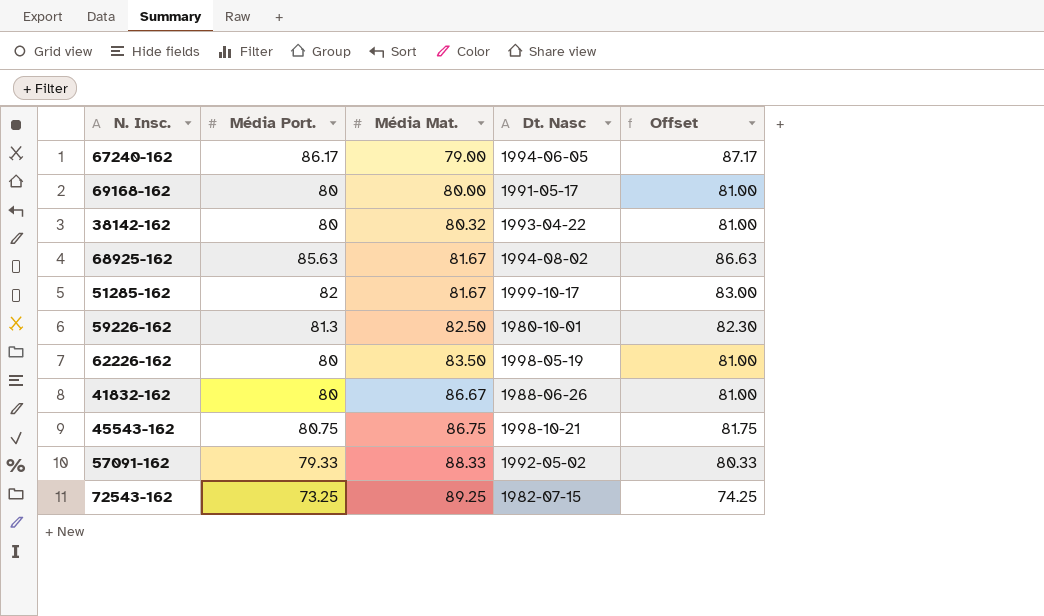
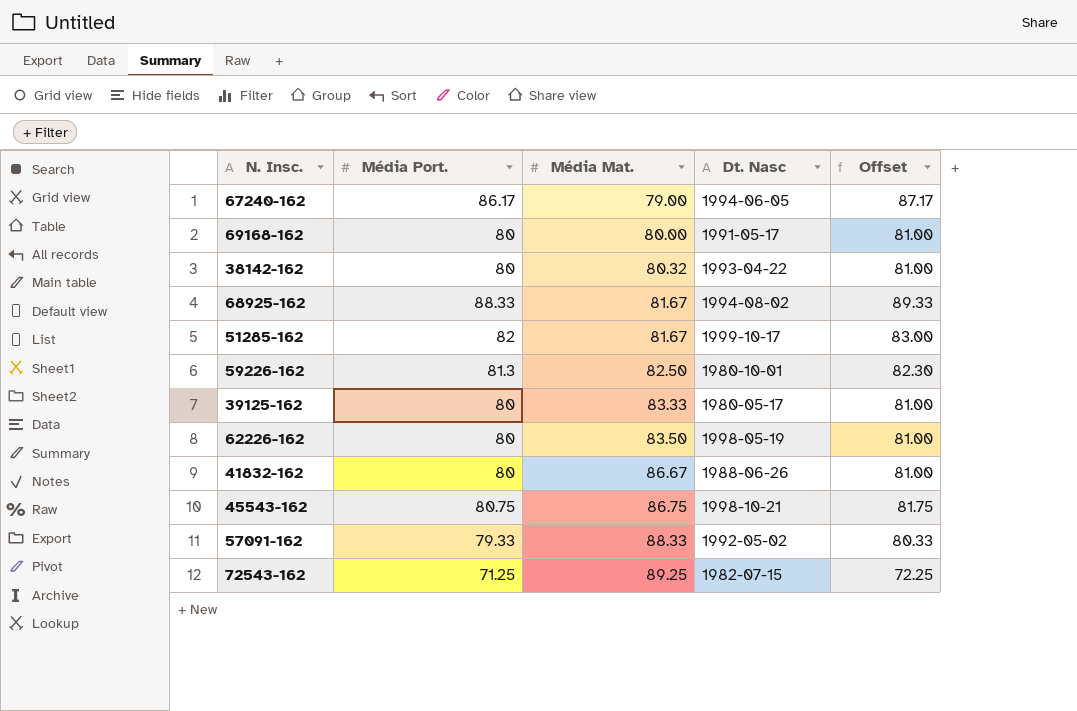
68925-162 | Média Port.: 85.63 -> 88.33
68925-162 | Offset: 86.63 -> 89.33
row 39125-162: none -> 80 | 83.33 | 1980-05-17 | 81.00
72543-162 | Média Port.: 73.25 -> 71.25
72543-162 | Offset: 74.25 -> 72.25

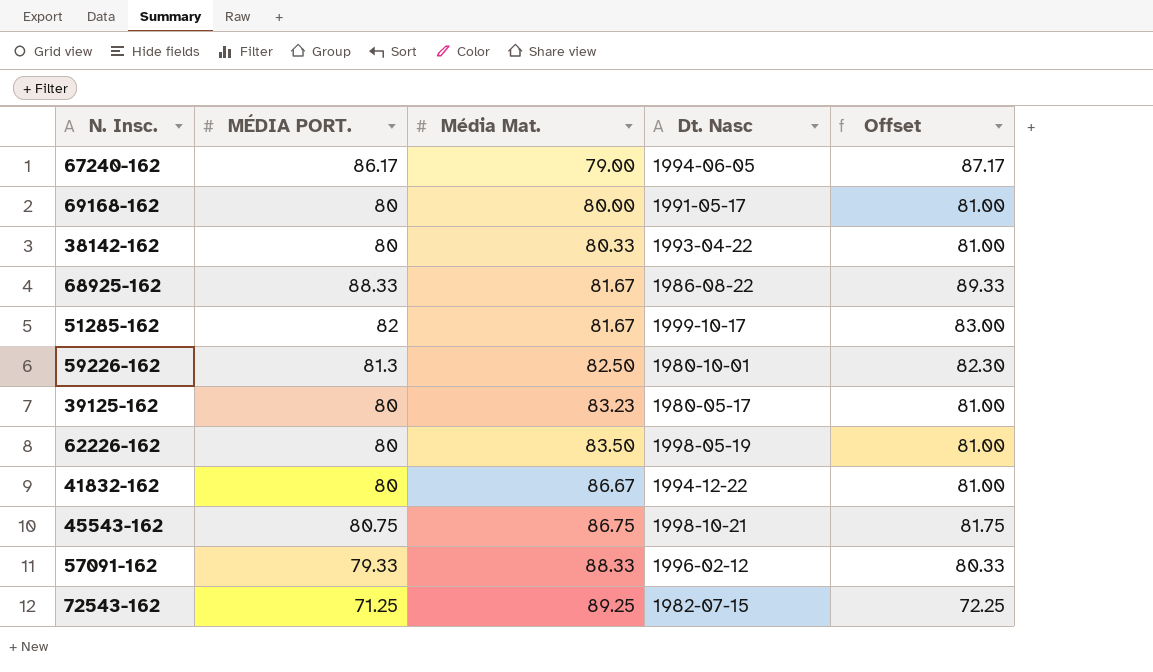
column name: Média Port. -> MÉDIA PORT.
38142-162 | Média Mat.: 80.32 -> 80.33
68925-162 | Dt. Nasc: 1994-08-02 -> 1986-08-22
39125-162 | Média Mat.: 83.33 -> 83.23
41832-162 | Dt. Nasc: 1988-06-26 -> 1994-12-22
57091-162 | Dt. Nasc: 1992-05-02 -> 1996-02-12

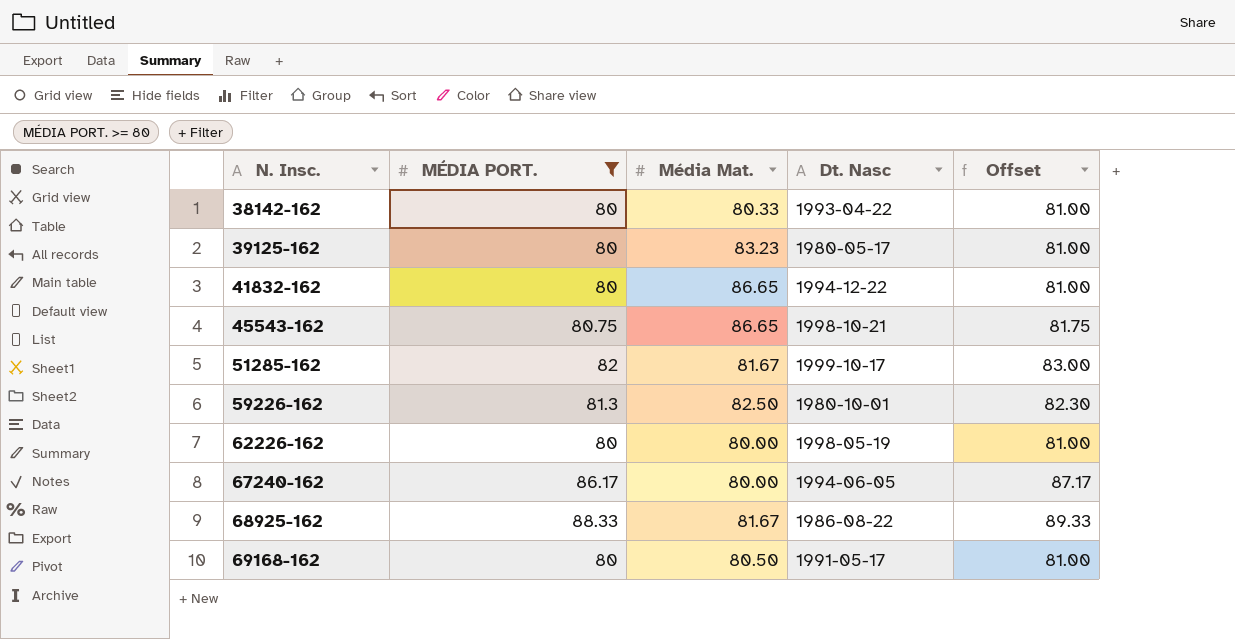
filter: none -> MÉDIA PORT. >= 80
row order: Média Mat. ascending -> N. Insc. ascending
41832-162 | Média Mat.: 86.67 -> 86.65
45543-162 | Média Mat.: 86.75 -> 86.65
62226-162 | Média Mat.: 83.50 -> 80.00
67240-162 | Média Mat.: 79.00 -> 80.00
69168-162 | Média Mat.: 80.00 -> 80.50

